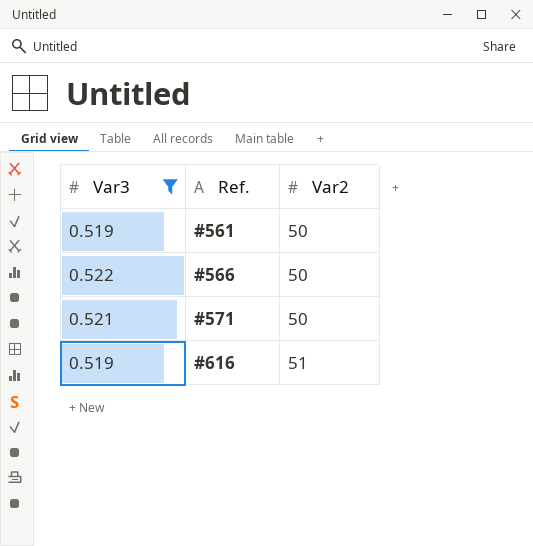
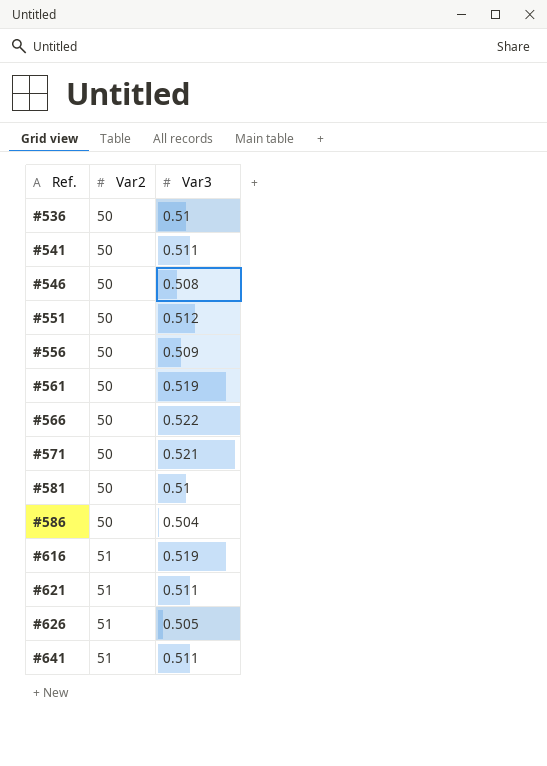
filter: Var3 >= 0.519 -> none
column Var3 | position: 1 -> 3

